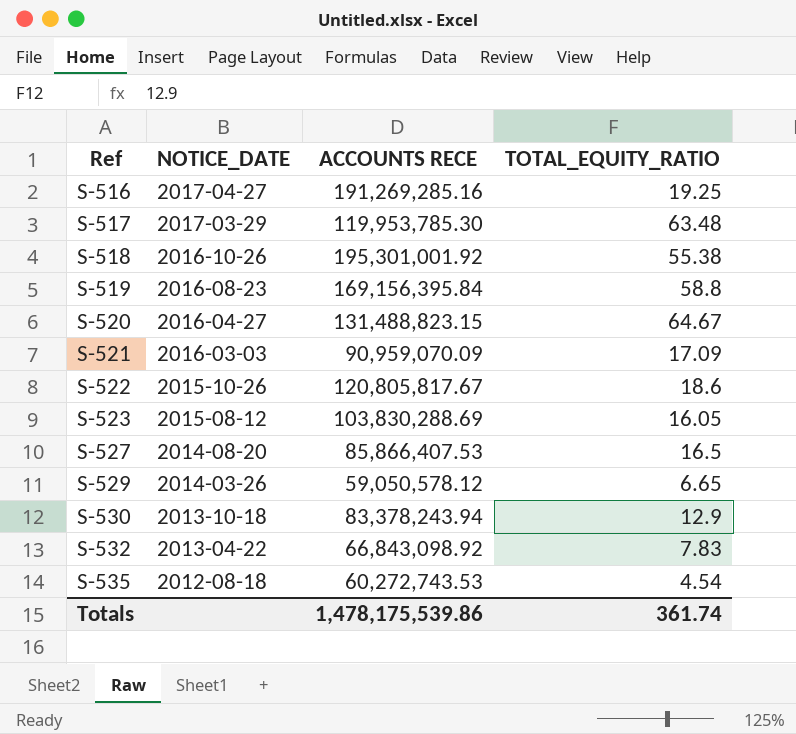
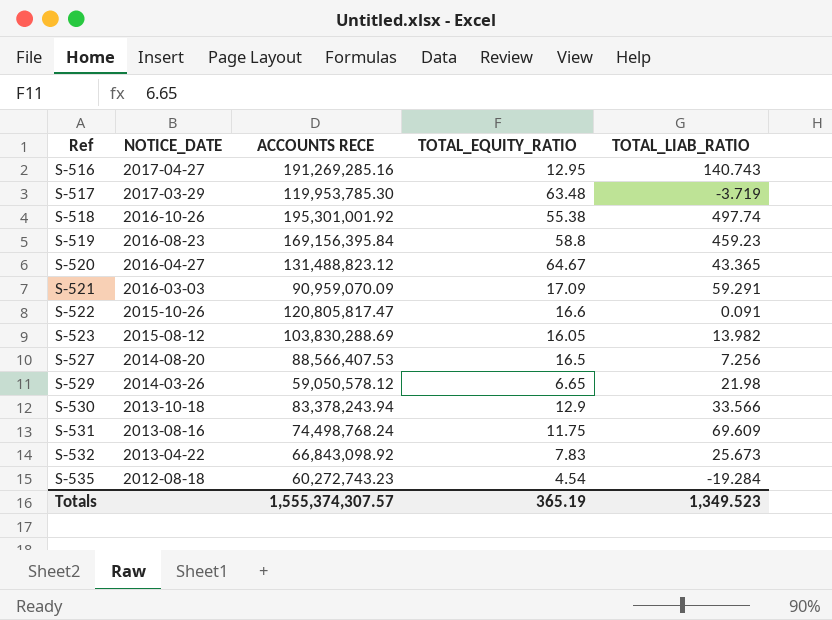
column TOTAL_LIAB_RATIO | position: none -> 5
S-516 | TOTAL_EQUITY_RATIO: 19.25 -> 12.95
S-520 | ACCOUNTS RECE: 131,488,823.15 -> 131,488,823.12
S-522 | ACCOUNTS RECE: 120,805,817.67 -> 120,805,817.47
S-522 | TOTAL_EQUITY_RATIO: 18.6 -> 16.6
S-527 | ACCOUNTS RECE: 85,866,407.53 -> 88,566,407.53
row S-531: none -> 2013-08-16 | 74,498,768.24 | 11.75 | 69.609
S-535 | ACCOUNTS RECE: 60,272,743.53 -> 60,272,743.23
Totals | ACCOUNTS RECE: 1,478,175,539.86 -> 1,555,374,307.57
Totals | TOTAL_EQUITY_RATIO: 361.74 -> 365.19

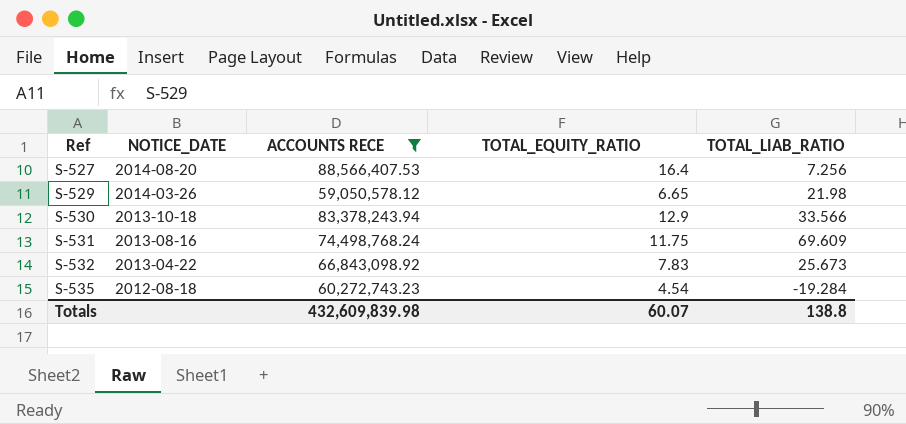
filter: none -> ACCOUNTS RECE <= 88,566,407.53
S-527 | TOTAL_EQUITY_RATIO: 16.5 -> 16.4
Totals | ACCOUNTS RECE: 1,555,374,307.57 -> 432,609,839.98
Totals | TOTAL_EQUITY_RATIO: 365.19 -> 60.07
Totals | TOTAL_LIAB_RATIO: 1,349.523 -> 138.8

